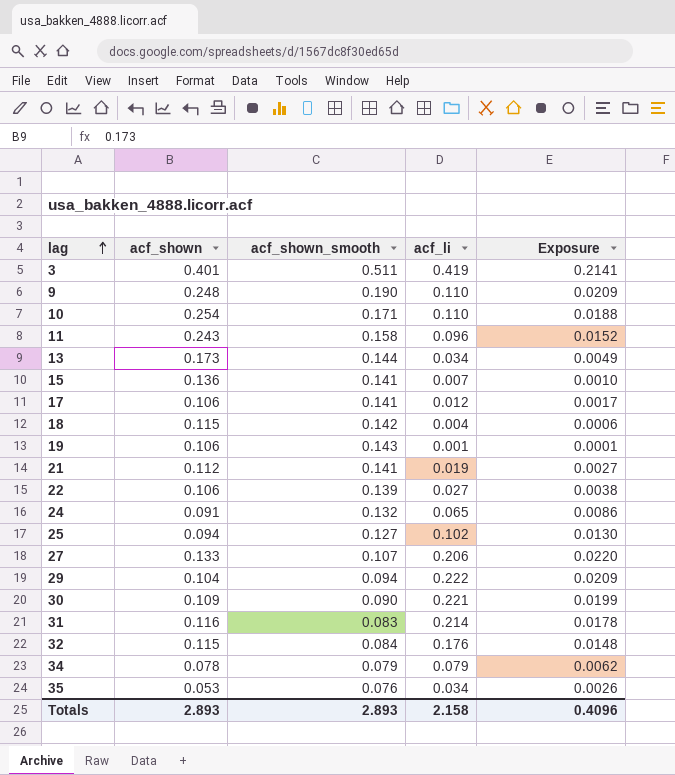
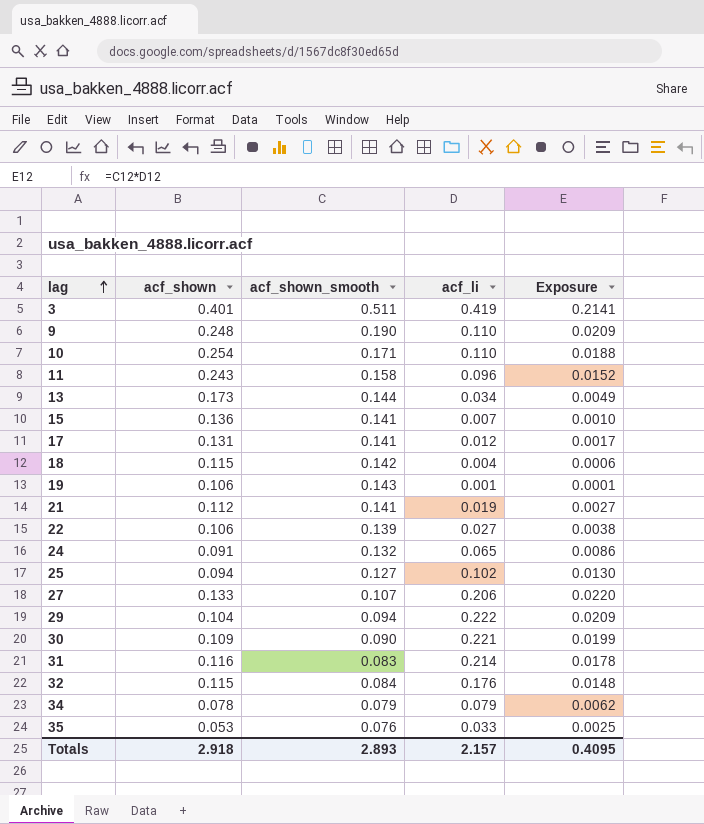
17 | acf_shown: 0.106 -> 0.131
35 | acf_li: 0.034 -> 0.033
35 | Exposure: 0.0026 -> 0.0025
Totals | acf_shown: 2.893 -> 2.918
Totals | acf_li: 2.158 -> 2.157
Totals | Exposure: 0.4096 -> 0.4095

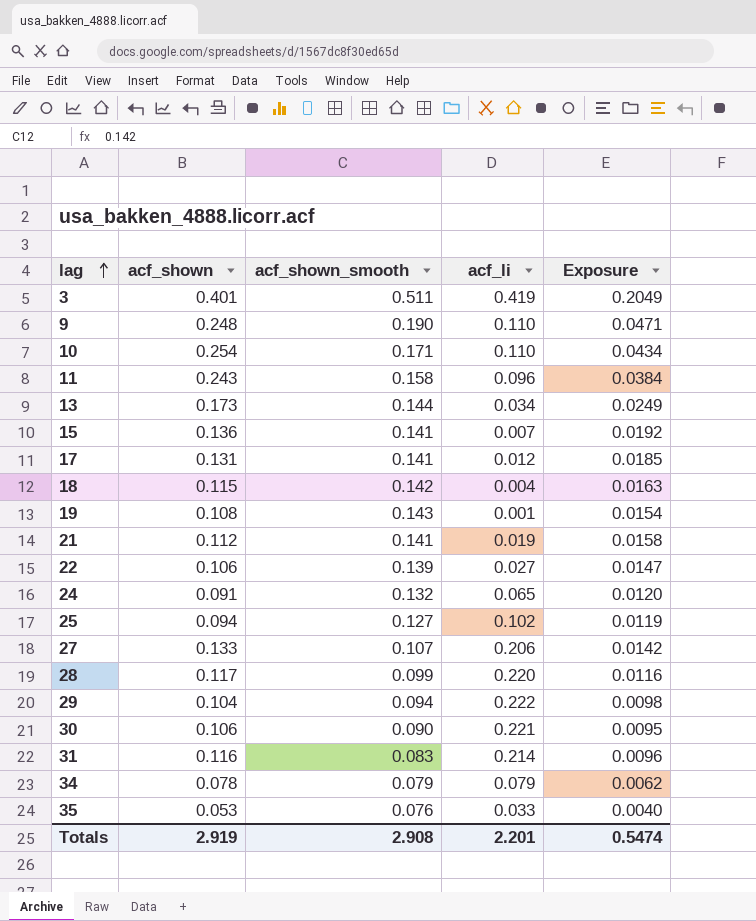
column Exposure | formula: [acf_shown_smooth] * [acf_li] -> [acf_shown] * [acf_shown_smooth]
row 32: 0.115 | 0.084 | 0.176 | 0.0148 -> none
19 | acf_shown: 0.106 -> 0.108
row 28: none -> 0.117 | 0.099 | 0.220 | 0.0116
30 | acf_shown: 0.109 -> 0.106
Totals | acf_shown: 2.918 -> 2.919
Totals | acf_shown_smooth: 2.893 -> 2.908
Totals | acf_li: 2.157 -> 2.201
Totals | Exposure: 0.4095 -> 0.5474

